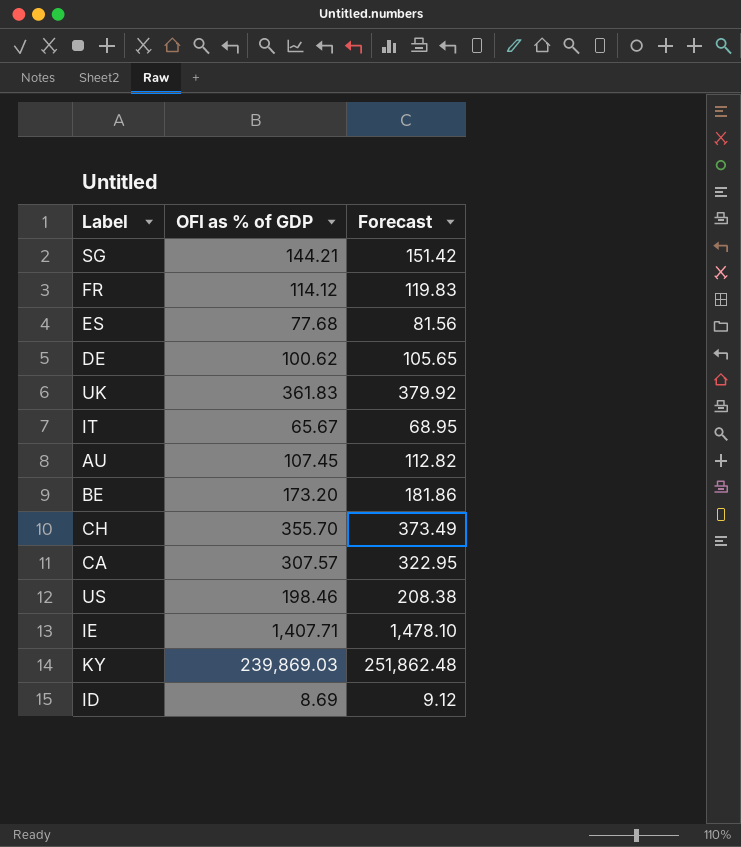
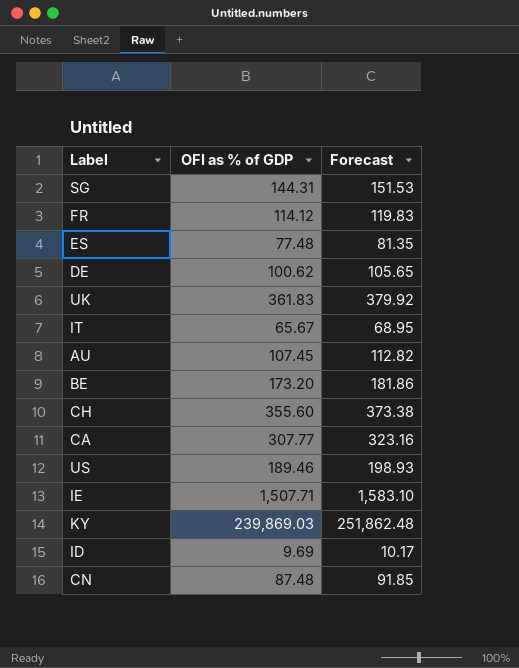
SG | OFI as % of GDP: 144.21 -> 144.31
SG | Forecast: 151.42 -> 151.53
ES | OFI as % of GDP: 77.68 -> 77.48
ES | Forecast: 81.56 -> 81.35
CH | OFI as % of GDP: 355.70 -> 355.60
CH | Forecast: 373.49 -> 373.38
CA | OFI as % of GDP: 307.57 -> 307.77
CA | Forecast: 322.95 -> 323.16
US | OFI as % of GDP: 198.46 -> 189.46
US | Forecast: 208.38 -> 198.93
IE | OFI as % of GDP: 1,407.71 -> 1,507.71
IE | Forecast: 1,478.10 -> 1,583.10
ID | OFI as % of GDP: 8.69 -> 9.69
ID | Forecast: 9.12 -> 10.17
row CN: none -> 87.48 | 91.85

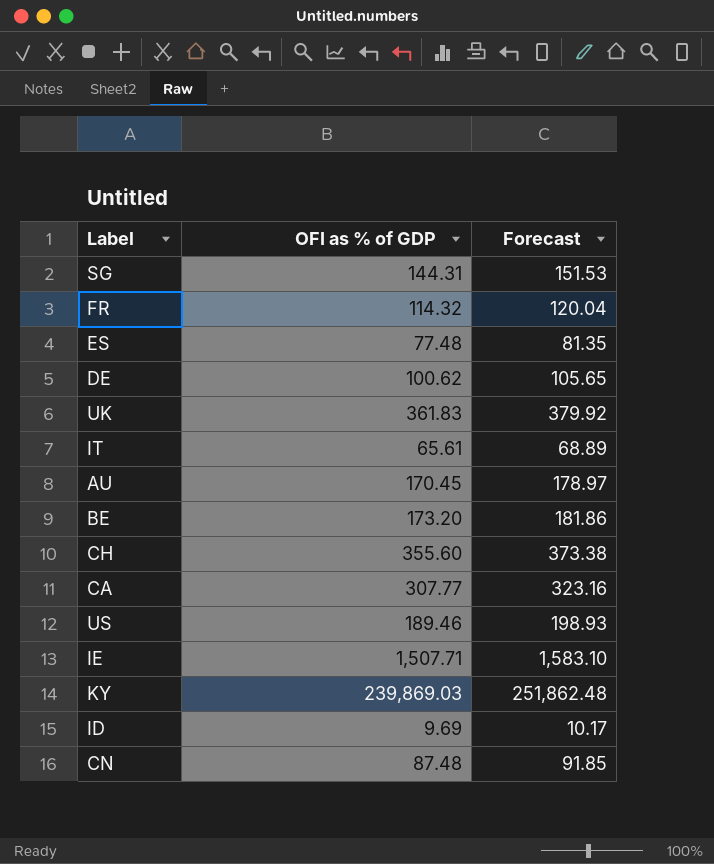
FR | OFI as % of GDP: 114.12 -> 114.32
FR | Forecast: 119.83 -> 120.04
IT | OFI as % of GDP: 65.67 -> 65.61
IT | Forecast: 68.95 -> 68.89
AU | OFI as % of GDP: 107.45 -> 170.45
AU | Forecast: 112.82 -> 178.97

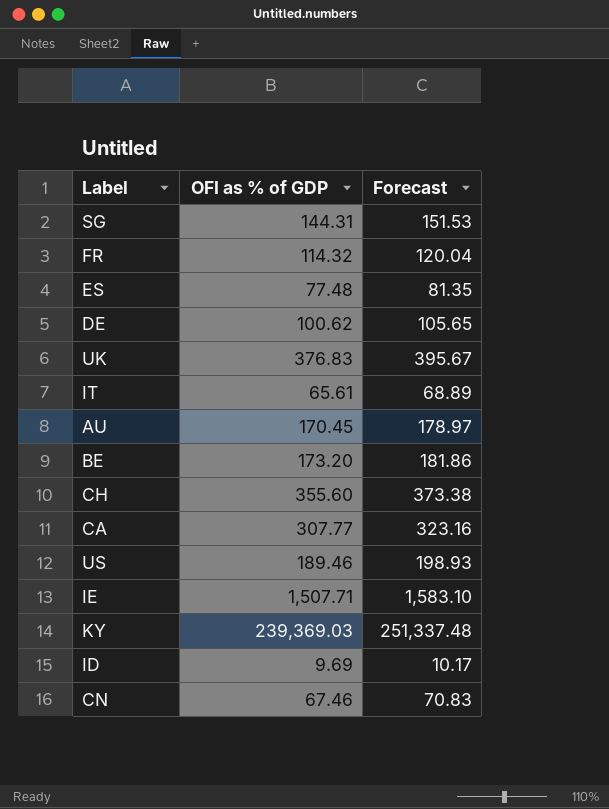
UK | OFI as % of GDP: 361.83 -> 376.83
UK | Forecast: 379.92 -> 395.67
KY | OFI as % of GDP: 239,869.03 -> 239,369.03
KY | Forecast: 251,862.48 -> 251,337.48
CN | OFI as % of GDP: 87.48 -> 67.46
CN | Forecast: 91.85 -> 70.83

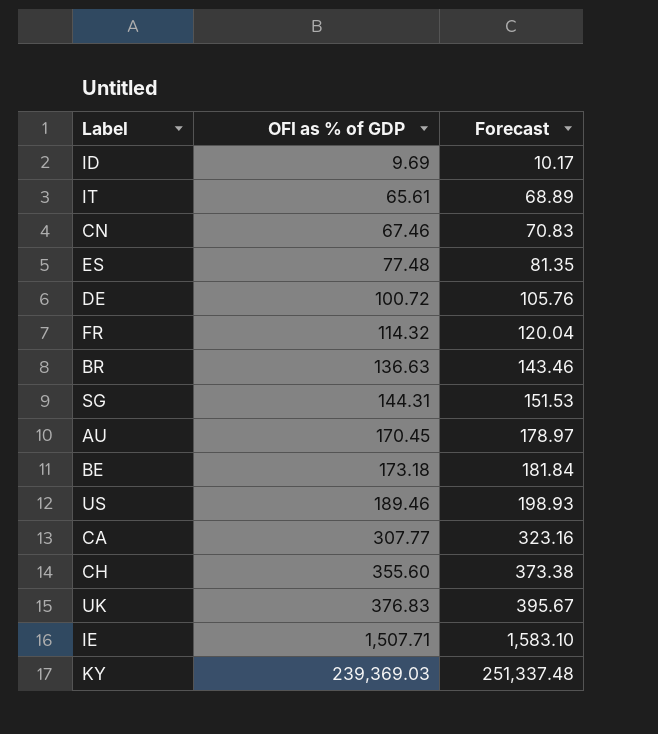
row order: none -> OFI as % of GDP ascending
DE | OFI as % of GDP: 100.62 -> 100.72
DE | Forecast: 105.65 -> 105.76
row BR: none -> 136.63 | 143.46
BE | OFI as % of GDP: 173.20 -> 173.18
BE | Forecast: 181.86 -> 181.84

